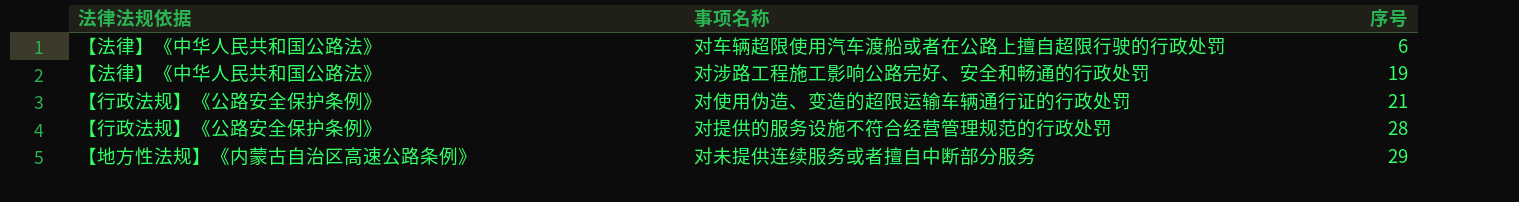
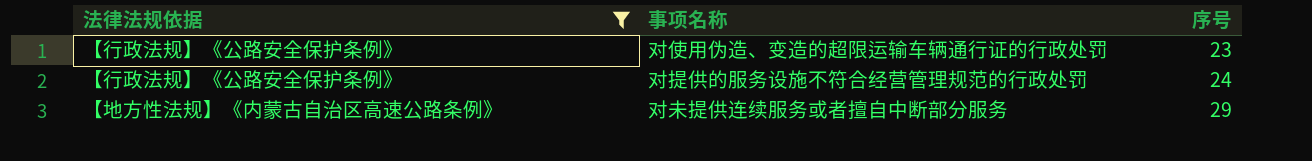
filter: none -> 法律法规依据 != 【法律】《中华人民共和国公路法》
对使用伪造、变造的超限运输车辆通行证的行政处罚 | 序号: 21 -> 23
对提供的服务设施不符合经营管理规范的行政处罚 | 序号: 28 -> 24

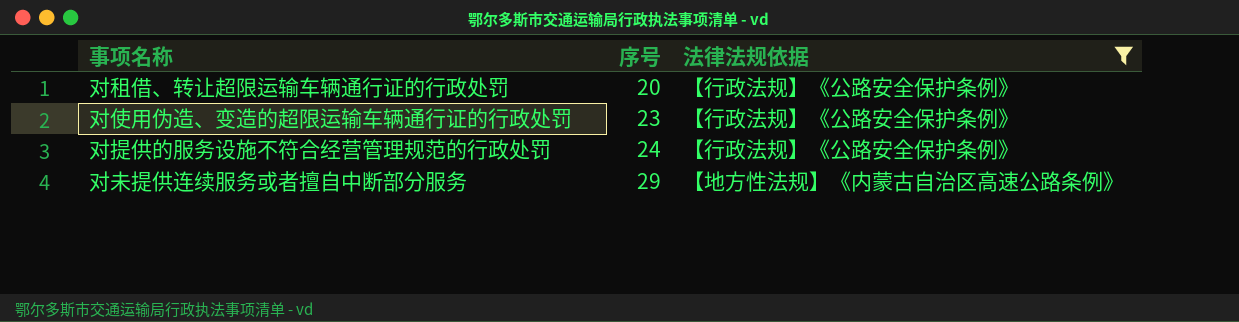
column 法律法规依据 | position: 1 -> 3
row 对租借、转让超限运输车辆通行证的行政处罚: none -> 20 | 【行政法规】《公路安全保护条例》

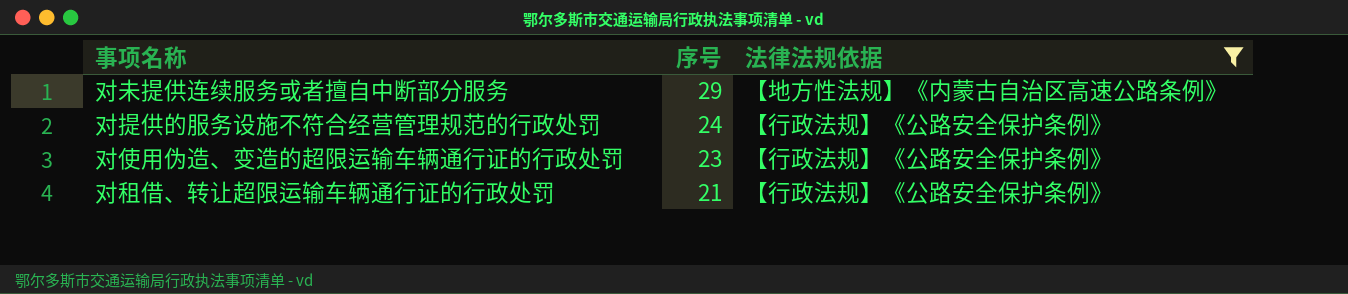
row order: 序号 ascending -> 序号 descending
对租借、转让超限运输车辆通行证的行政处罚 | 序号: 20 -> 21

